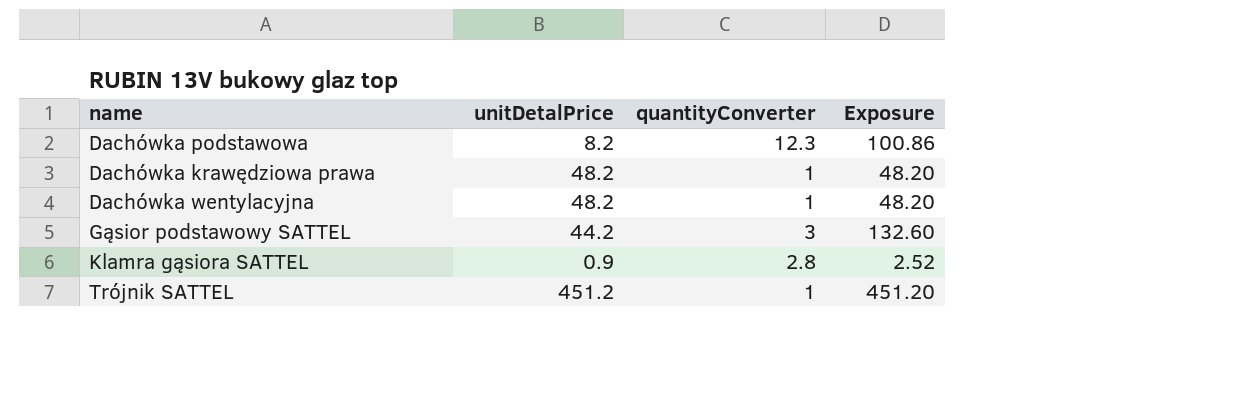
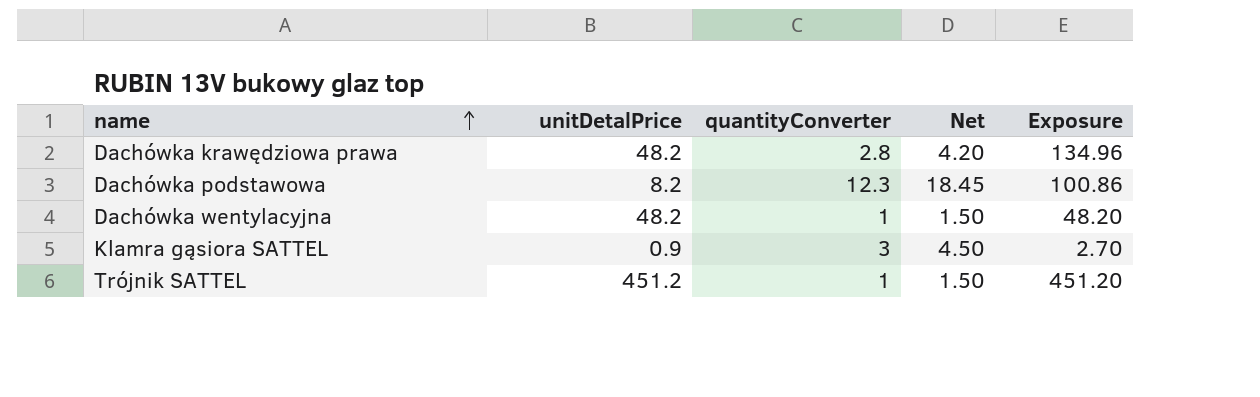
row order: none -> name ascending
column Net | formula: none -> [quantityConverter] * 1.5
row Gąsior podstawowy SATTEL: 44.2 | 3 | 132.60 -> none
Dachówka krawędziowa prawa | quantityConverter: 1 -> 2.8
Dachówka krawędziowa prawa | Exposure: 48.20 -> 134.96
Klamra gąsiora SATTEL | quantityConverter: 2.8 -> 3
Klamra gąsiora SATTEL | Exposure: 2.52 -> 2.70

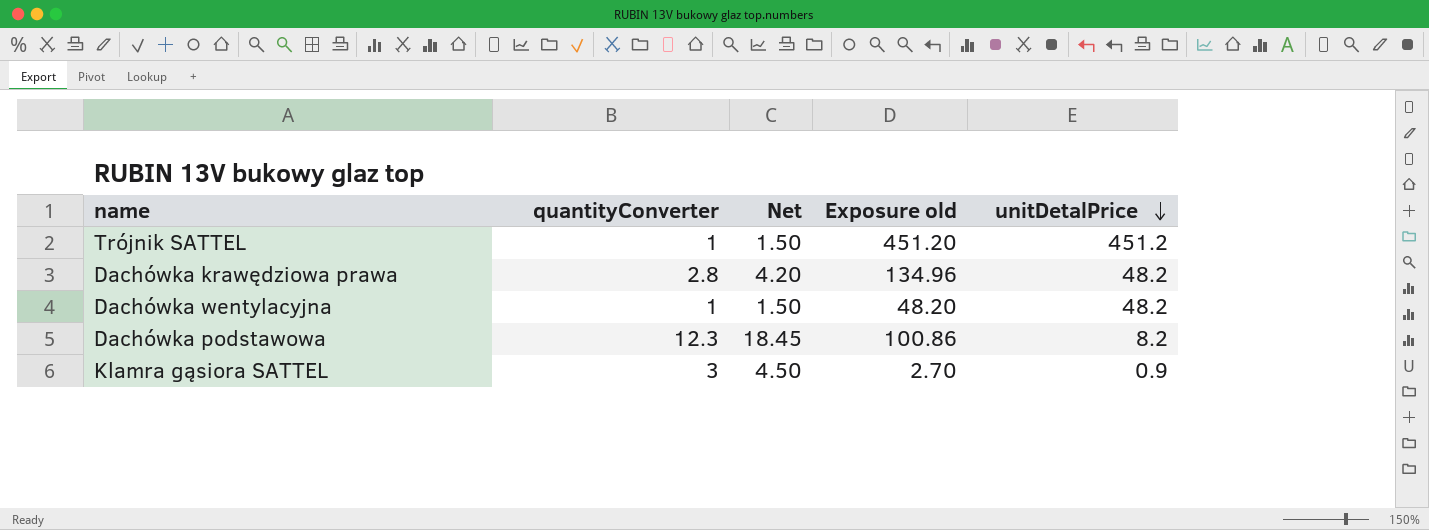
row order: name ascending -> unitDetalPrice descending
column name: Exposure -> Exposure old
column unitDetalPrice | position: 2 -> 5

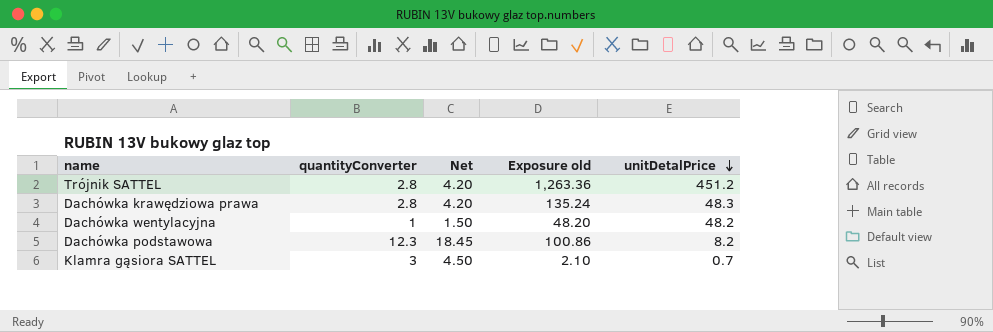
Trójnik SATTEL | quantityConverter: 1 -> 2.8
Trójnik SATTEL | Net: 1.50 -> 4.20
Trójnik SATTEL | Exposure old: 451.20 -> 1,263.36
Dachówka krawędziowa prawa | Exposure old: 134.96 -> 135.24
Dachówka krawędziowa prawa | unitDetalPrice: 48.2 -> 48.3
Klamra gąsiora SATTEL | Exposure old: 2.70 -> 2.10
Klamra gąsiora SATTEL | unitDetalPrice: 0.9 -> 0.7

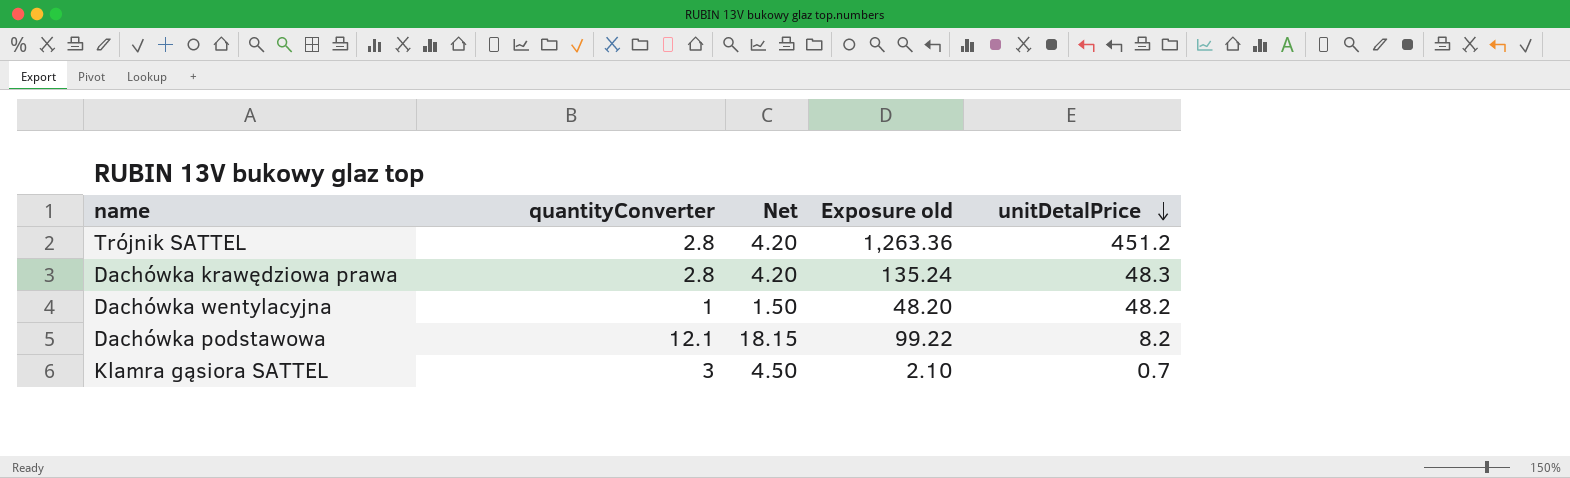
Dachówka podstawowa | quantityConverter: 12.3 -> 12.1
Dachówka podstawowa | Net: 18.45 -> 18.15
Dachówka podstawowa | Exposure old: 100.86 -> 99.22

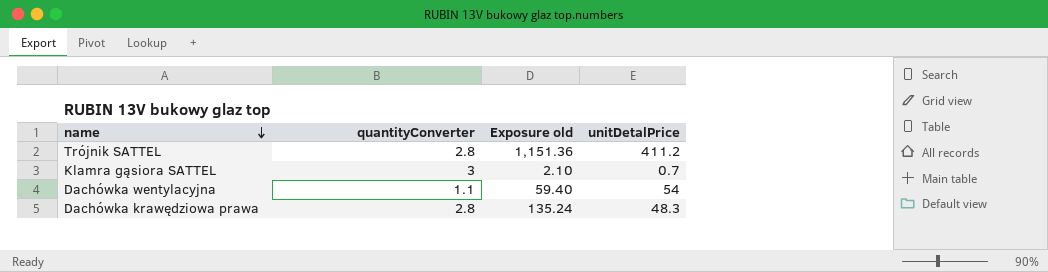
row order: unitDetalPrice descending -> name descending
column Net | formula: [quantityConverter] * 1.5 -> none
row Dachówka podstawowa: 12.1 | 18.15 | 99.22 | 8.2 -> none
Trójnik SATTEL | Exposure old: 1,263.36 -> 1,151.36
Trójnik SATTEL | unitDetalPrice: 451.2 -> 411.2
Dachówka wentylacyjna | quantityConverter: 1 -> 1.1
Dachówka wentylacyjna | Exposure old: 48.20 -> 59.40
Dachówka wentylacyjna | unitDetalPrice: 48.2 -> 54

